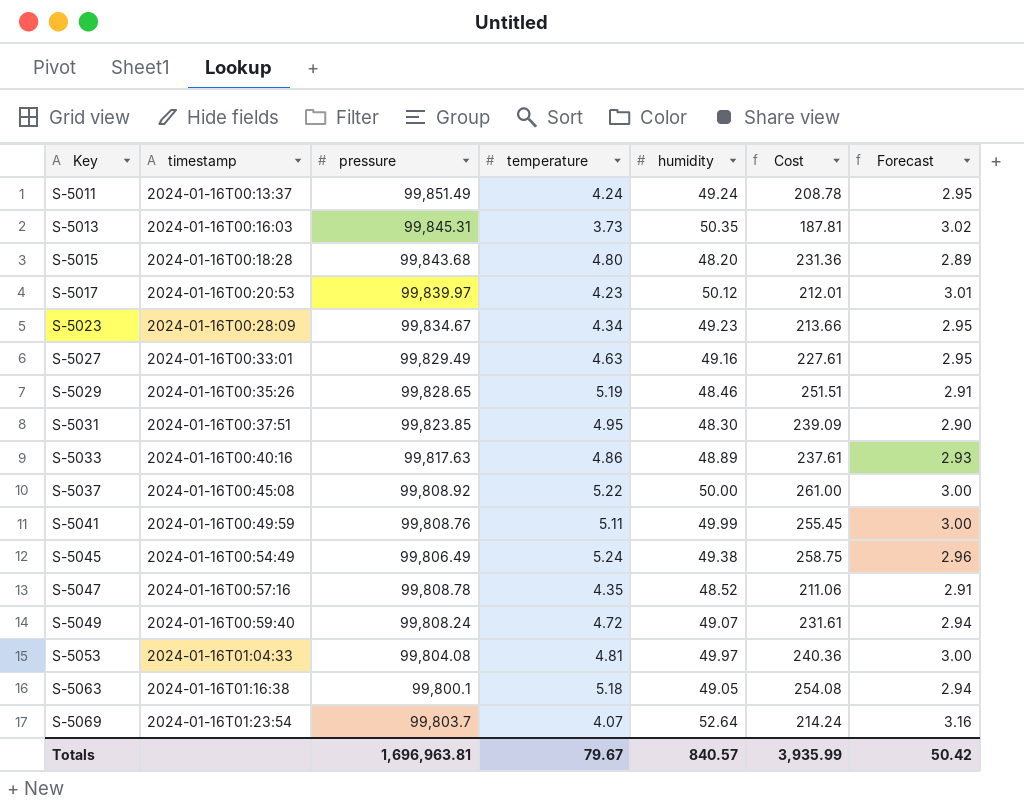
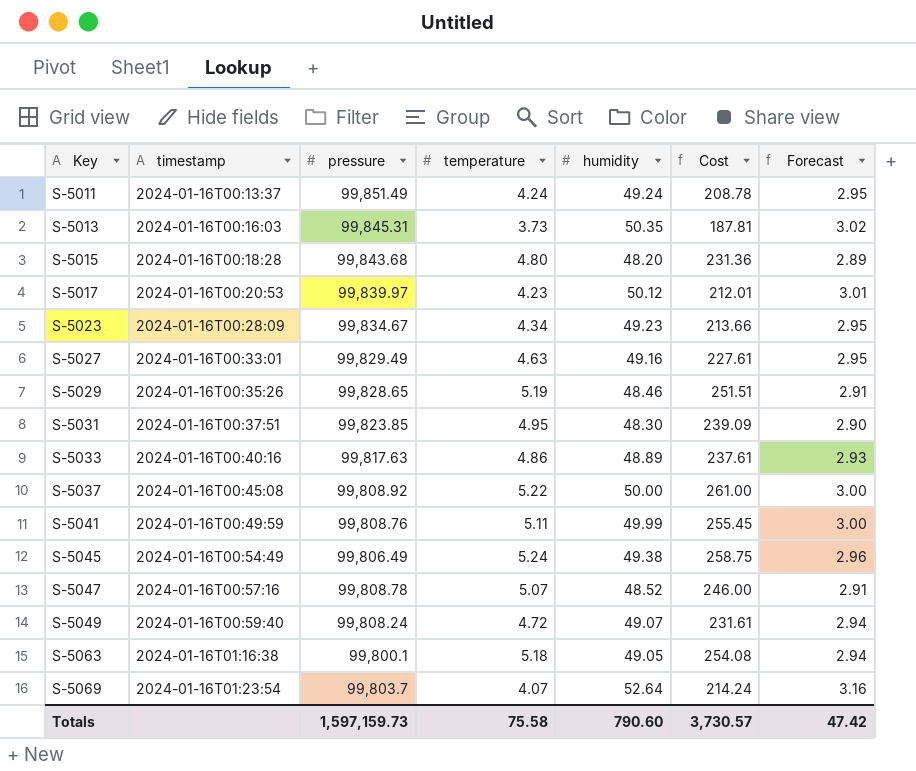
row S-5053: 2024-01-16T01:04:33 | 99,804.08 | 4.81 | 49.97 | 240.36 | 3.00 -> none
S-5047 | temperature: 4.35 -> 5.07
S-5047 | Cost: 211.06 -> 246.00
Totals | pressure: 1,696,963.81 -> 1,597,159.73
Totals | temperature: 79.67 -> 75.58
Totals | humidity: 840.57 -> 790.60
Totals | Cost: 3,935.99 -> 3,730.57
Totals | Forecast: 50.42 -> 47.42

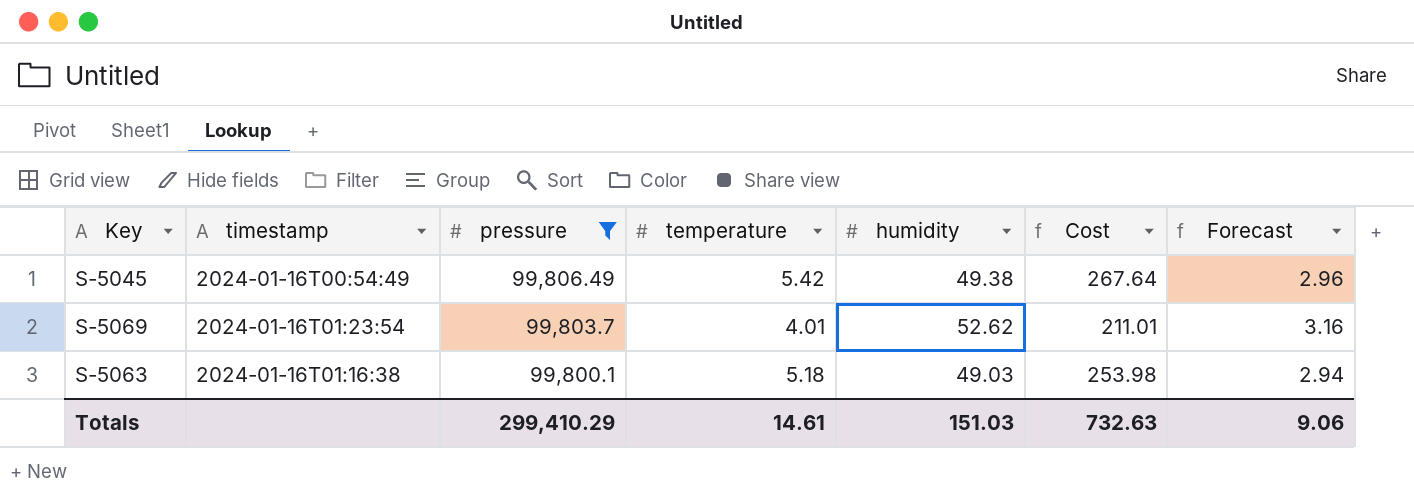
filter: none -> pressure <= 99,806.49
row order: Key ascending -> pressure descending
S-5045 | temperature: 5.24 -> 5.42
S-5045 | Cost: 258.75 -> 267.64
S-5069 | temperature: 4.07 -> 4.01
S-5069 | humidity: 52.64 -> 52.62
S-5069 | Cost: 214.24 -> 211.01
S-5063 | humidity: 49.05 -> 49.03
S-5063 | Cost: 254.08 -> 253.98
Totals | pressure: 1,597,159.73 -> 299,410.29
Totals | temperature: 75.58 -> 14.61
Totals | humidity: 790.60 -> 151.03
Totals | Cost: 3,730.57 -> 732.63
Totals | Forecast: 47.42 -> 9.06

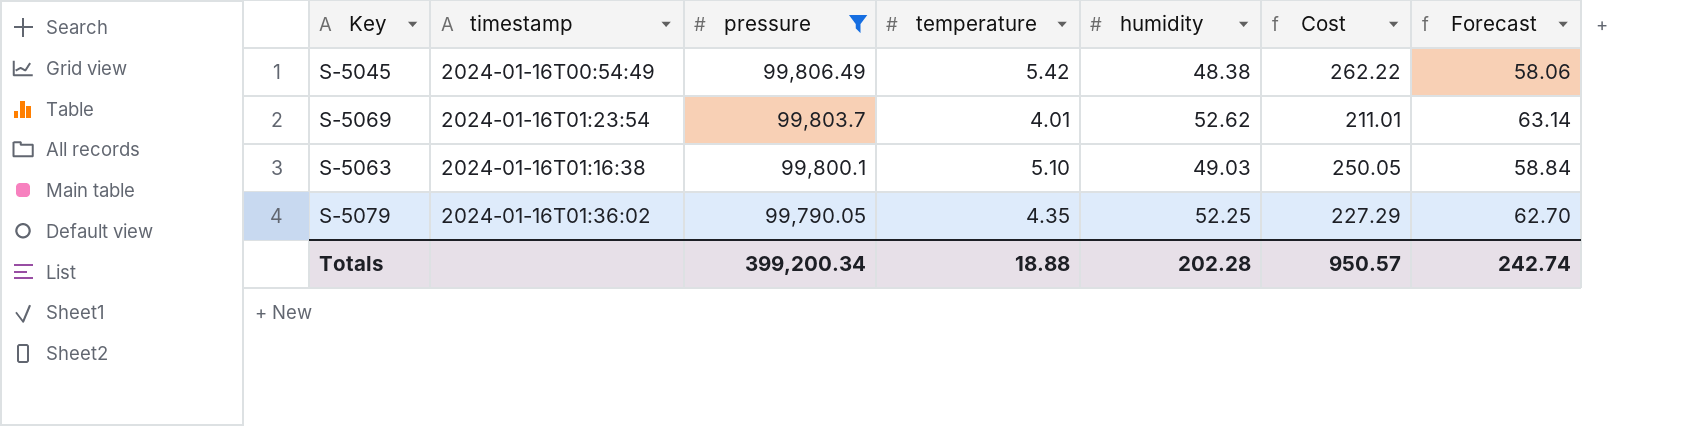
column Forecast | formula: [humidity] * 0.06 -> [humidity] * 1.2
S-5045 | humidity: 49.38 -> 48.38
S-5045 | Cost: 267.64 -> 262.22
S-5063 | temperature: 5.18 -> 5.10
S-5063 | Cost: 253.98 -> 250.05
row S-5079: none -> 2024-01-16T01:36:02 | 99,790.05 | 4.35 | 52.25 | 227.29 | 62.70
Totals | pressure: 299,410.29 -> 399,200.34
Totals | temperature: 14.61 -> 18.88
Totals | humidity: 151.03 -> 202.28
Totals | Cost: 732.63 -> 950.57
Totals | Forecast: 9.06 -> 242.74

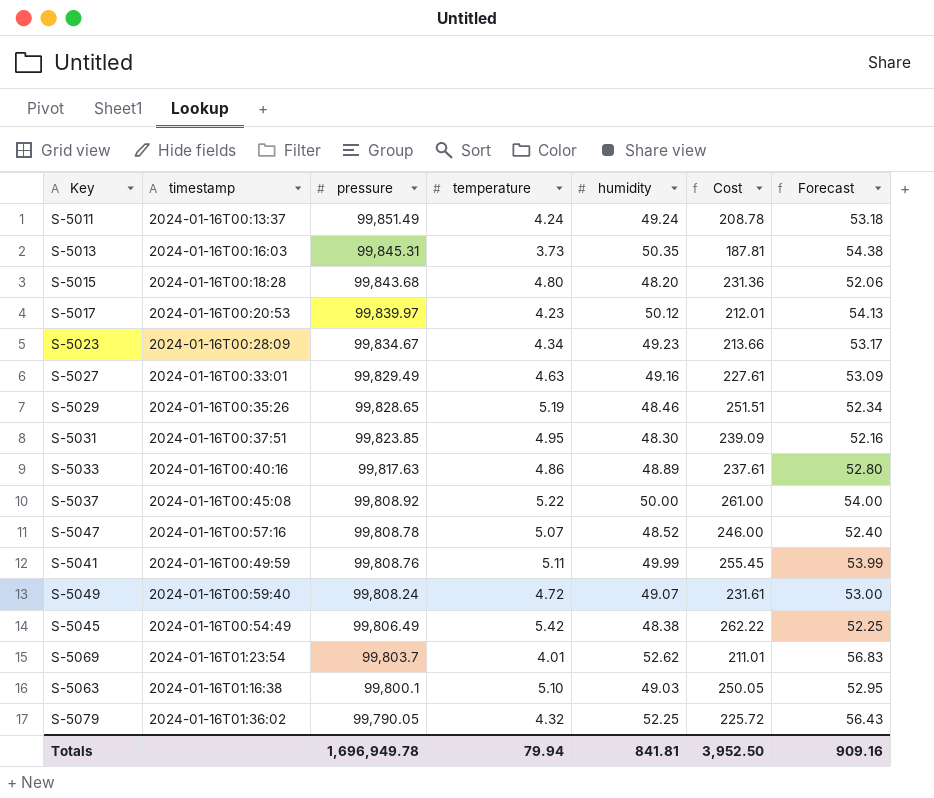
filter: pressure <= 99,806.49 -> none
column Forecast | formula: [humidity] * 1.2 -> [humidity] * 1.08
S-5079 | temperature: 4.35 -> 4.32
S-5079 | Cost: 227.29 -> 225.72
Totals | pressure: 399,200.34 -> 1,696,949.78
Totals | temperature: 18.88 -> 79.94
Totals | humidity: 202.28 -> 841.81
Totals | Cost: 950.57 -> 3,952.50
Totals | Forecast: 242.74 -> 909.16

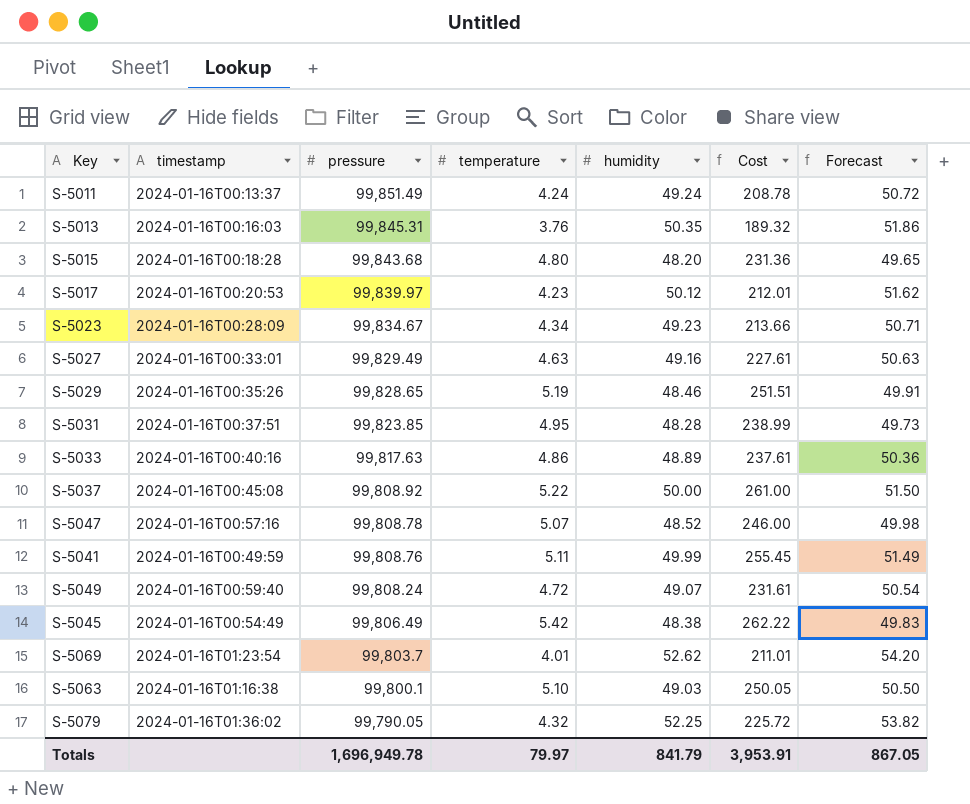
column Forecast | formula: [humidity] * 1.08 -> [humidity] * 1.03
S-5013 | temperature: 3.73 -> 3.76
S-5013 | Cost: 187.81 -> 189.32
S-5031 | humidity: 48.30 -> 48.28
S-5031 | Cost: 239.09 -> 238.99
Totals | temperature: 79.94 -> 79.97
Totals | humidity: 841.81 -> 841.79
Totals | Cost: 3,952.50 -> 3,953.91
Totals | Forecast: 909.16 -> 867.05

